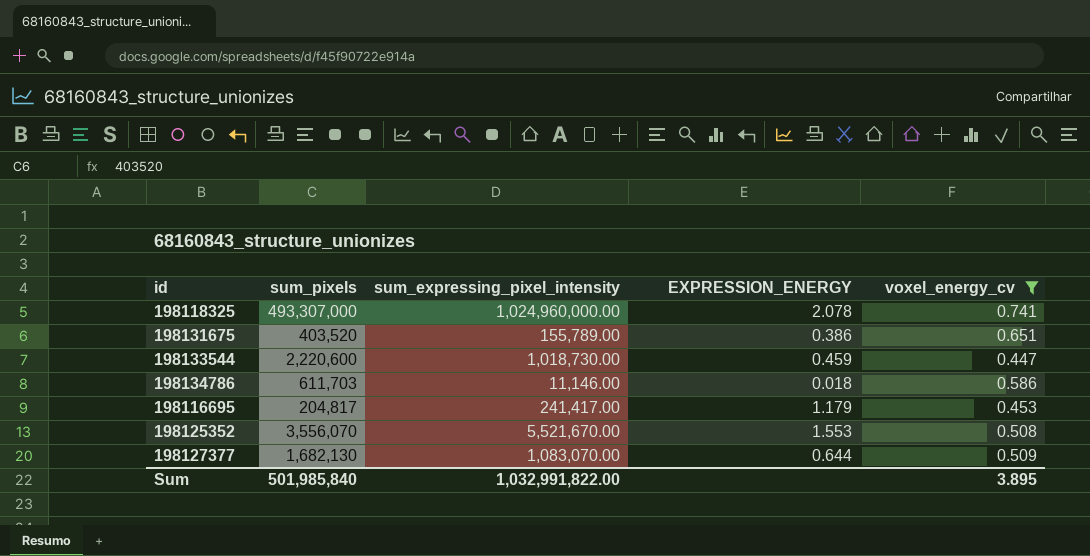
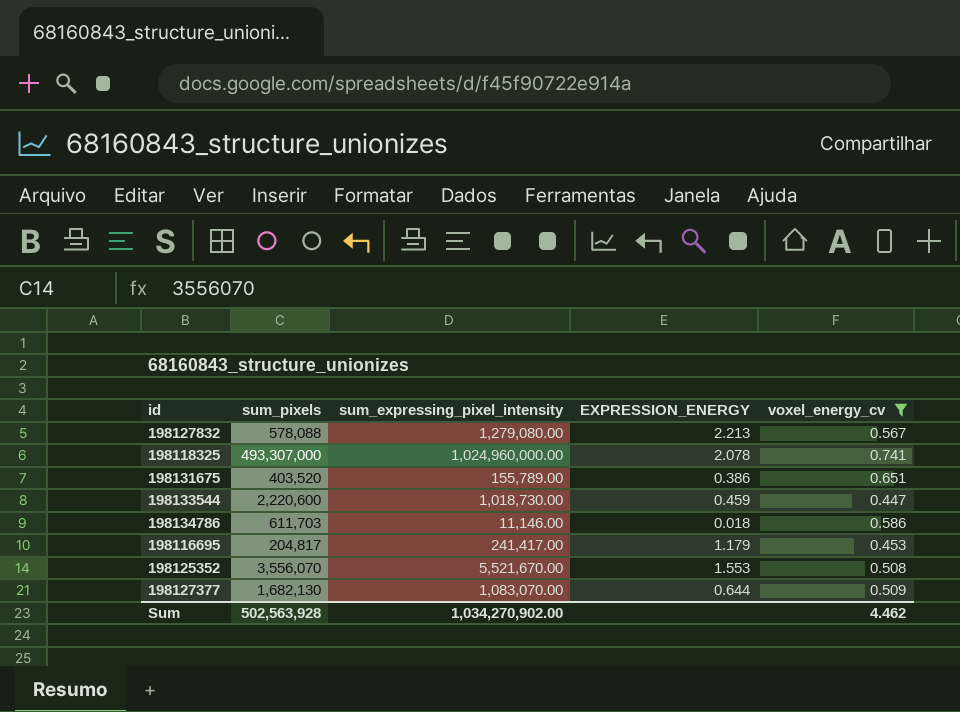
row 198127832: none -> 578,088 | 1,279,080.00 | 2.213 | 0.567
Sum | sum_pixels: 501,985,840 -> 502,563,928
Sum | sum_expressing_pixel_intensity: 1,032,991,822.00 -> 1,034,270,902.00
Sum | voxel_energy_cv: 3.895 -> 4.462

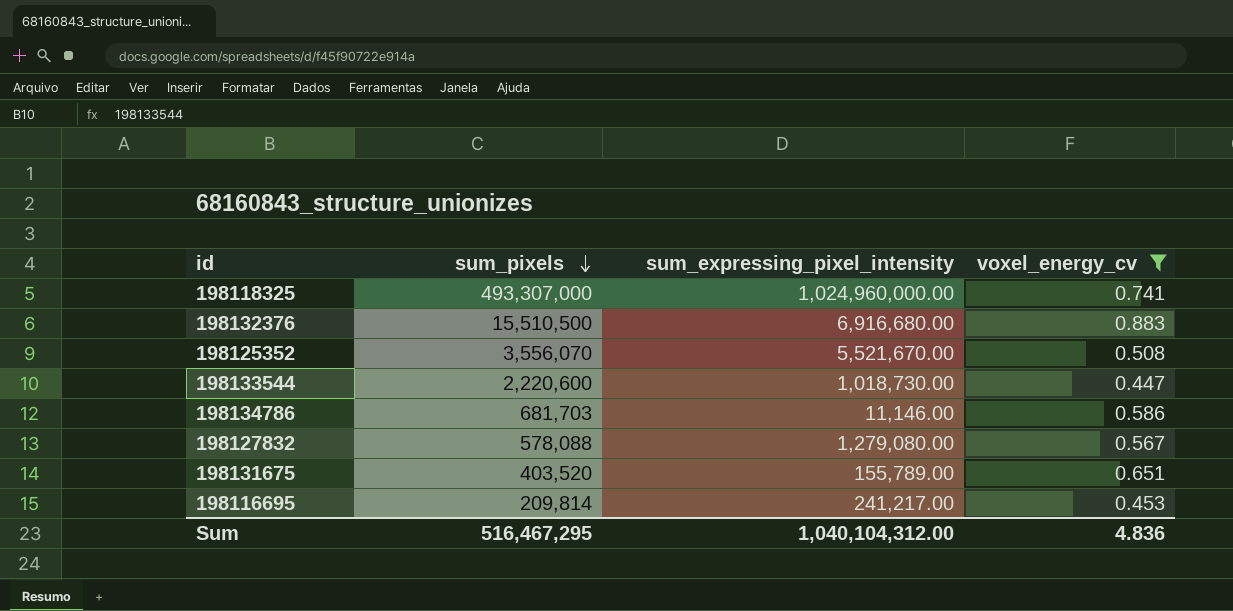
row order: none -> sum_pixels descending
column EXPRESSION_ENERGY | formula: [sum_expressing_pixel_intensity] / [sum_pixels] -> none
row 198127377: 1,682,130 | 1,083,070.00 | 0.644 | 0.509 -> none
row 198132376: none -> 15,510,500 | 6,916,680.00 | 0.883
198134786 | sum_pixels: 611,703 -> 681,703
198116695 | sum_pixels: 204,817 -> 209,814
198116695 | sum_expressing_pixel_intensity: 241,417.00 -> 241,217.00
Sum | sum_pixels: 502,563,928 -> 516,467,295
Sum | sum_expressing_pixel_intensity: 1,034,270,902.00 -> 1,040,104,312.00
Sum | voxel_energy_cv: 4.462 -> 4.836

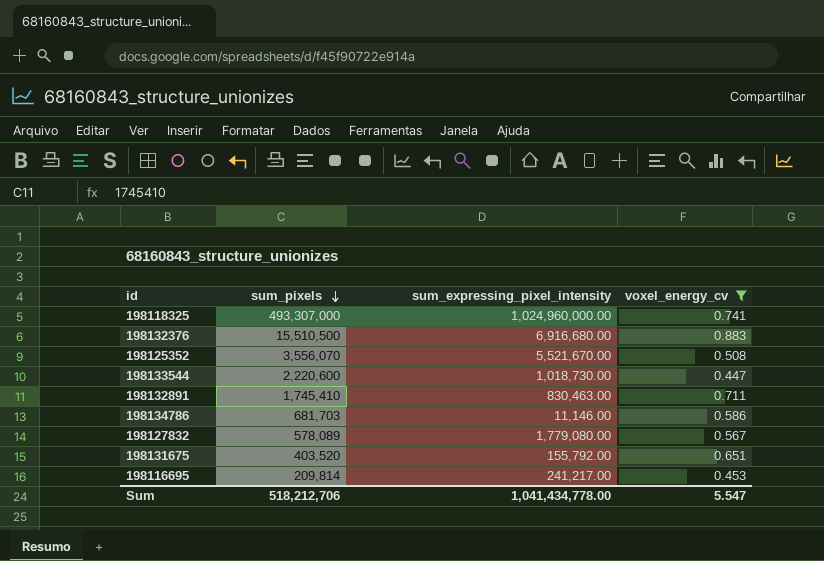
row 198132891: none -> 1,745,410 | 830,463.00 | 0.711
198127832 | sum_pixels: 578,088 -> 578,089
198127832 | sum_expressing_pixel_intensity: 1,279,080.00 -> 1,779,080.00
198131675 | sum_expressing_pixel_intensity: 155,789.00 -> 155,792.00
Sum | sum_pixels: 516,467,295 -> 518,212,706
Sum | sum_expressing_pixel_intensity: 1,040,104,312.00 -> 1,041,434,778.00
Sum | voxel_energy_cv: 4.836 -> 5.547

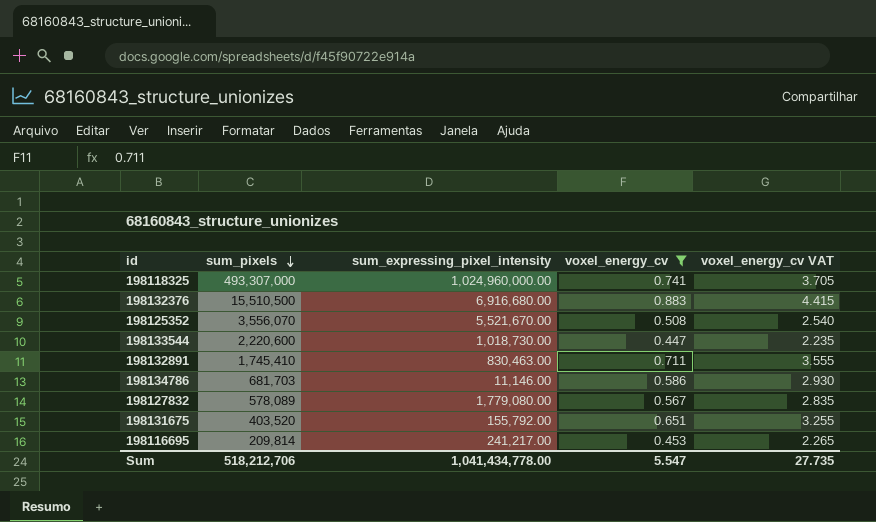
column voxel_energy_cv VAT | formula: none -> [voxel_energy_cv] * 5

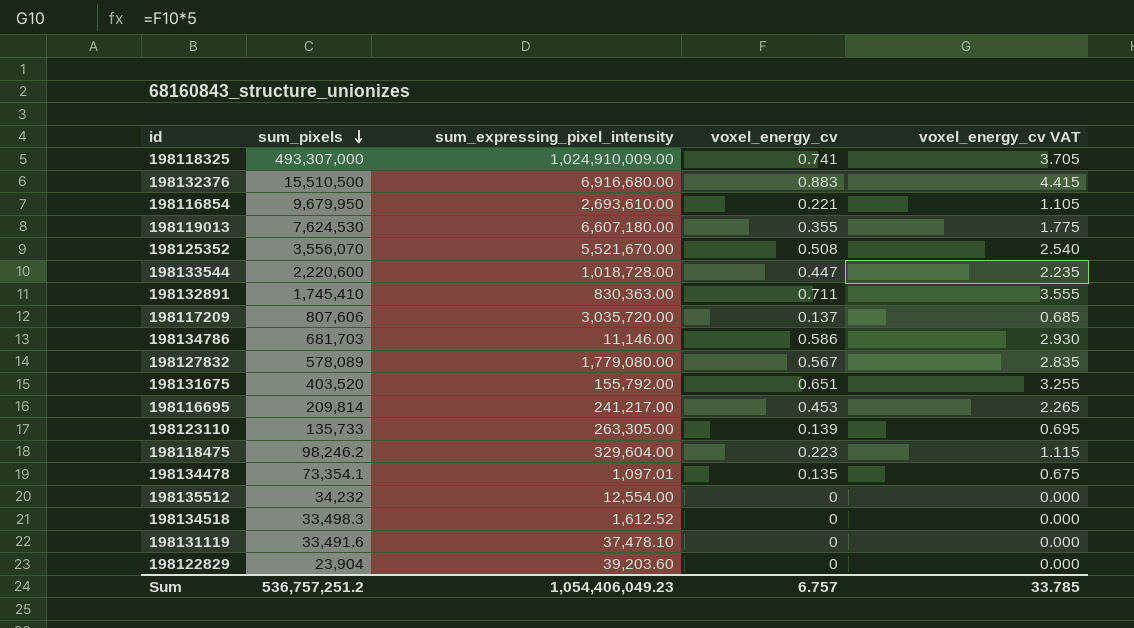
filter: voxel_energy_cv >= 0.447 -> none
198118325 | sum_expressing_pixel_intensity: 1,024,960,000.00 -> 1,024,910,009.00
198133544 | sum_expressing_pixel_intensity: 1,018,730.00 -> 1,018,728.00
198132891 | sum_expressing_pixel_intensity: 830,463.00 -> 830,363.00
Sum | sum_pixels: 518,212,706 -> 536,757,251.2
Sum | sum_expressing_pixel_intensity: 1,041,434,778.00 -> 1,054,406,049.23
Sum | voxel_energy_cv: 5.547 -> 6.757
Sum | voxel_energy_cv VAT: 27.735 -> 33.785

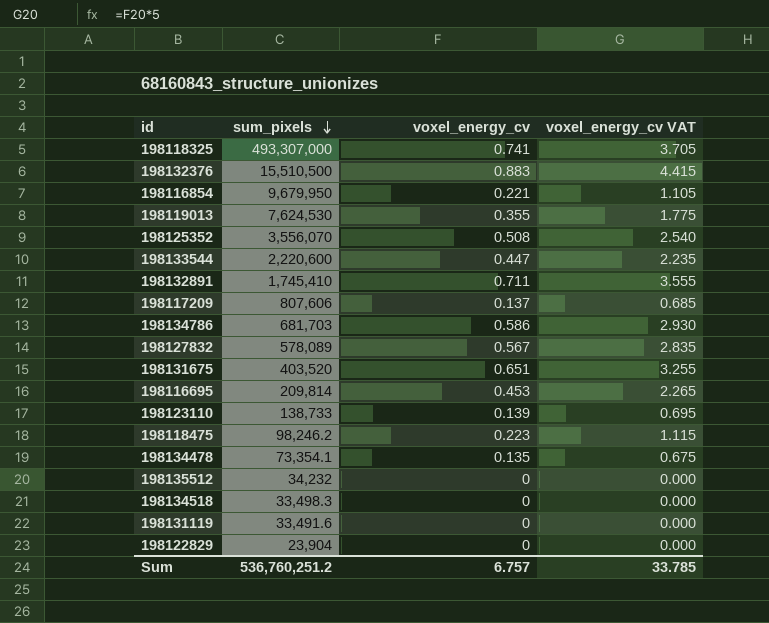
column sum_expressing_pixel_intensity | position: 3 -> none
198123110 | sum_pixels: 135,733 -> 138,733
Sum | sum_pixels: 536,757,251.2 -> 536,760,251.2

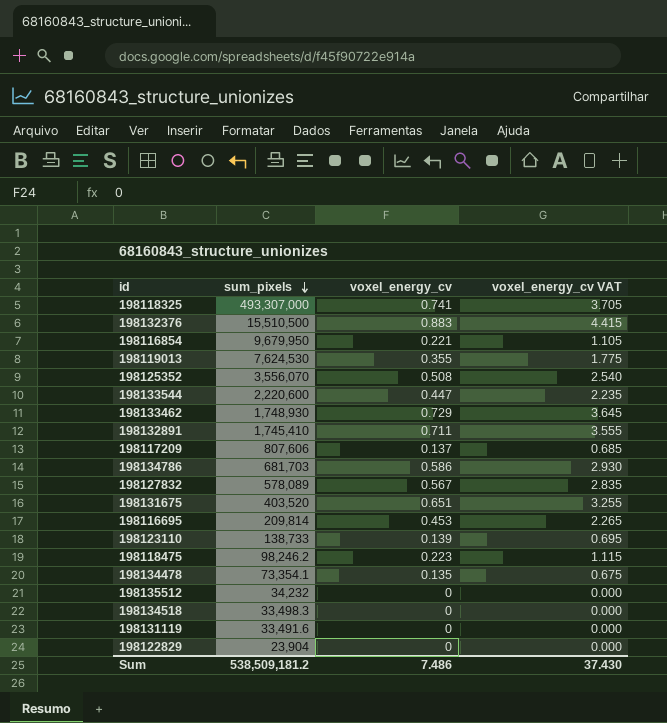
row 198133462: none -> 1,748,930 | 0.729 | 3.645
Sum | sum_pixels: 536,760,251.2 -> 538,509,181.2
Sum | voxel_energy_cv: 6.757 -> 7.486
Sum | voxel_energy_cv VAT: 33.785 -> 37.430

